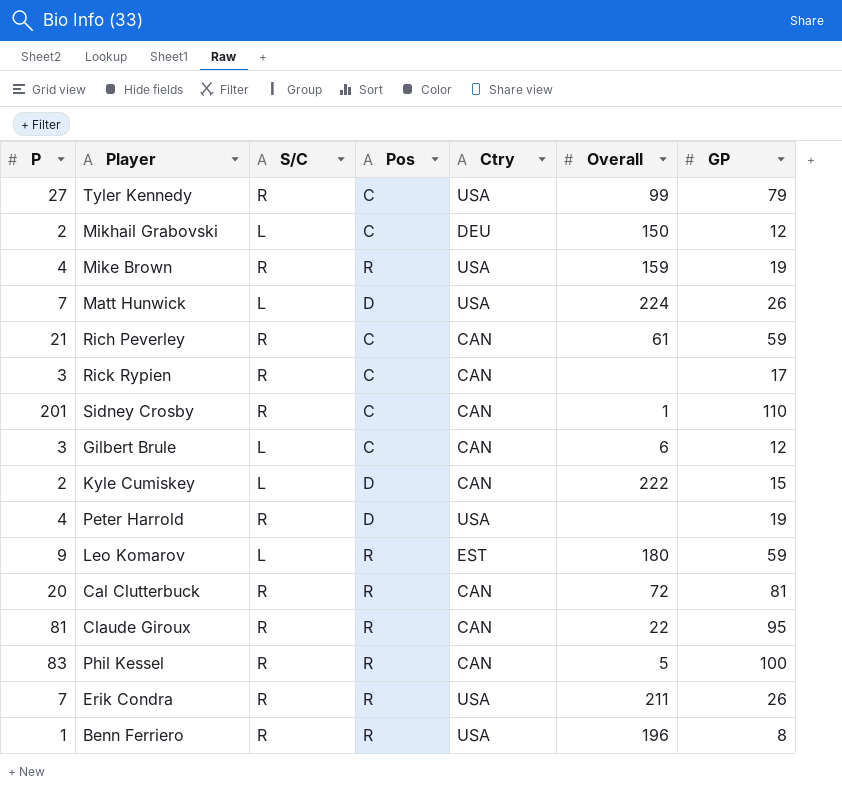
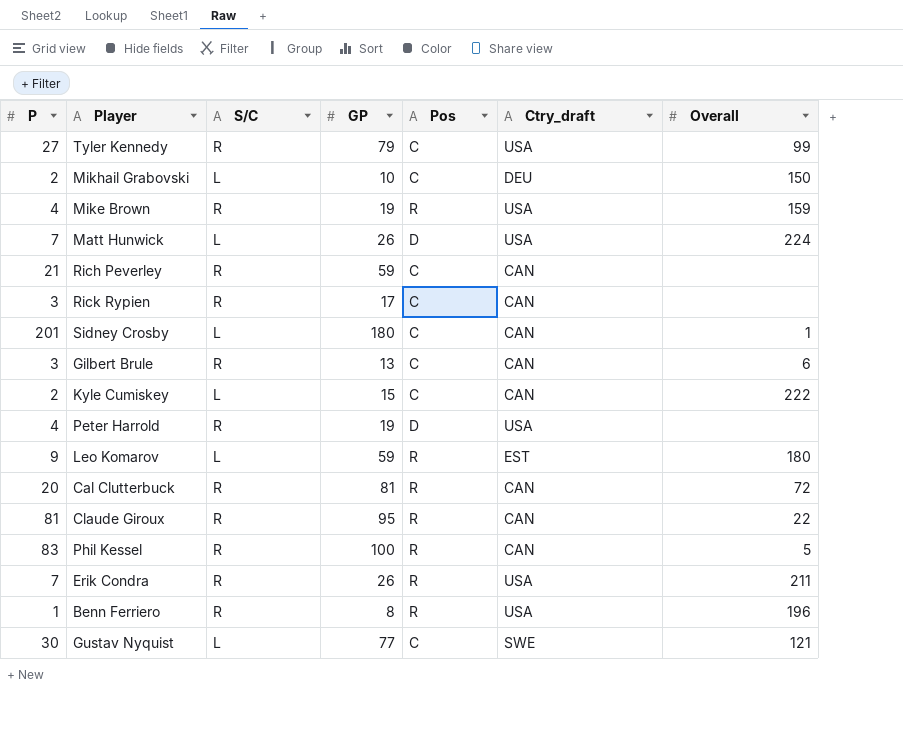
column GP | position: 7 -> 4
column name: Ctry -> Ctry_draft
Mikhail Grabovski | GP: 12 -> 10
Rich Peverley | Overall: 61 -> none
Sidney Crosby | S/C: R -> L
Sidney Crosby | GP: 110 -> 180
Gilbert Brule | S/C: L -> R
Gilbert Brule | GP: 12 -> 13
Kyle Cumiskey | Pos: D -> C
row Gustav Nyquist: none -> 30 | L | 77 | C | SWE | 121

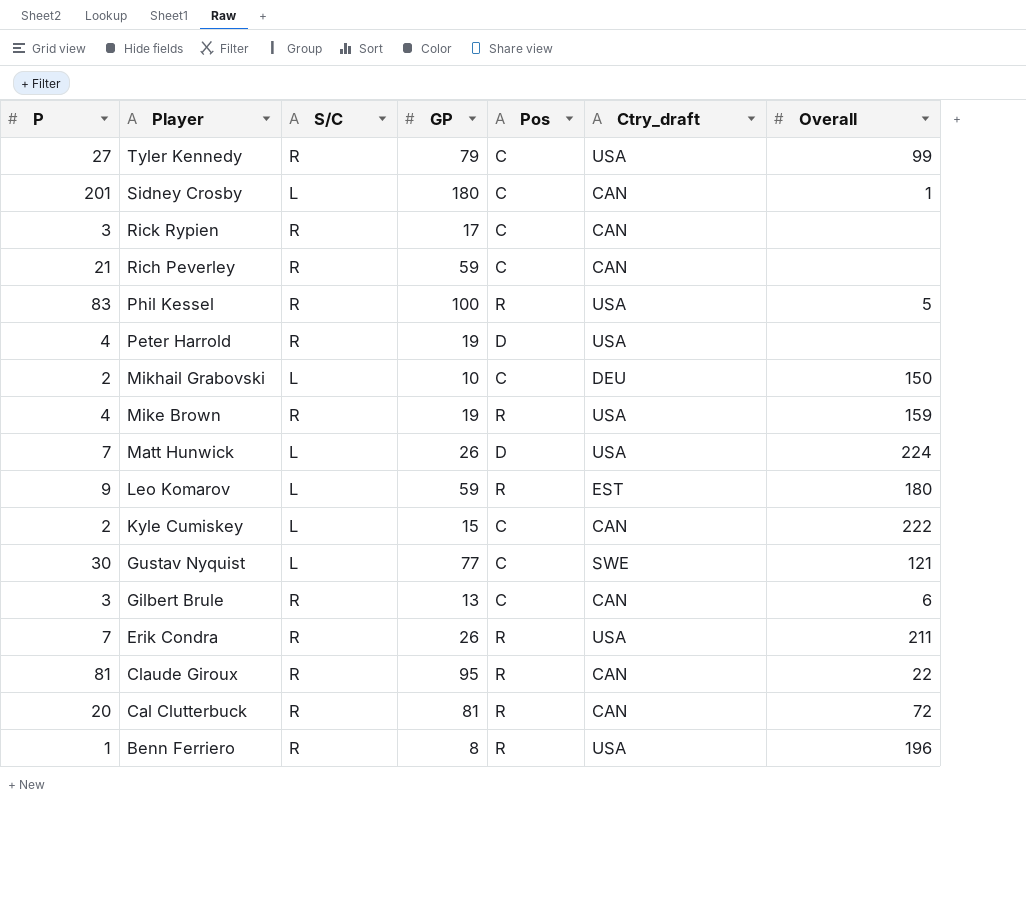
row order: none -> Player descending
Phil Kessel | Ctry_draft: CAN -> USA

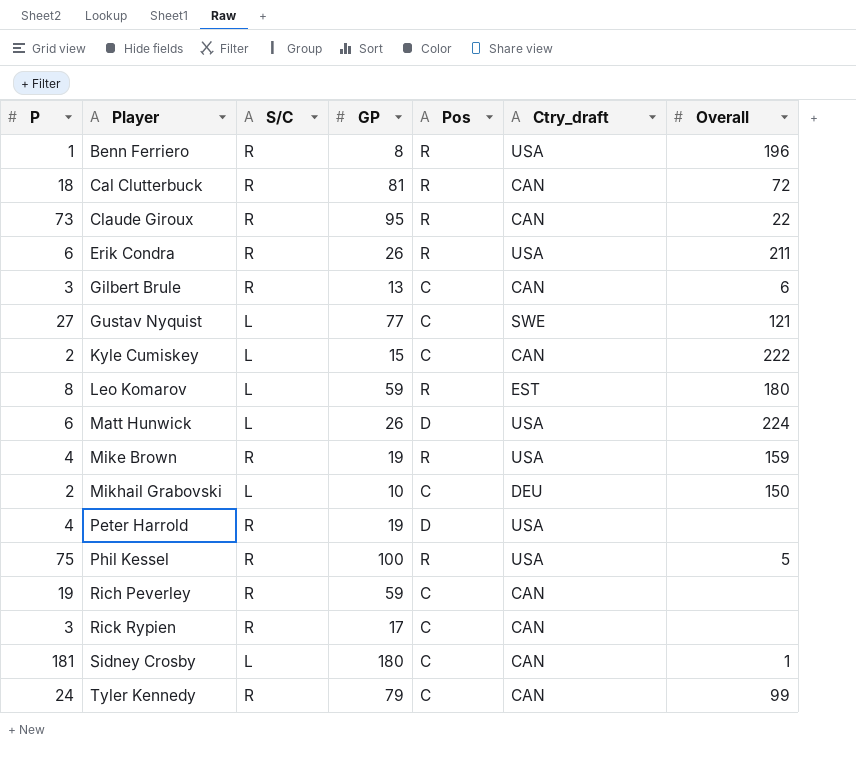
row order: Player descending -> Player ascending
Cal Clutterbuck | P: 20 -> 18
Claude Giroux | P: 81 -> 73
Erik Condra | P: 7 -> 6
Gustav Nyquist | P: 30 -> 27
Leo Komarov | P: 9 -> 8
Matt Hunwick | P: 7 -> 6
Phil Kessel | P: 83 -> 75
Rich Peverley | P: 21 -> 19
Sidney Crosby | P: 201 -> 181
Tyler Kennedy | P: 27 -> 24
Tyler Kennedy | Ctry_draft: USA -> CAN

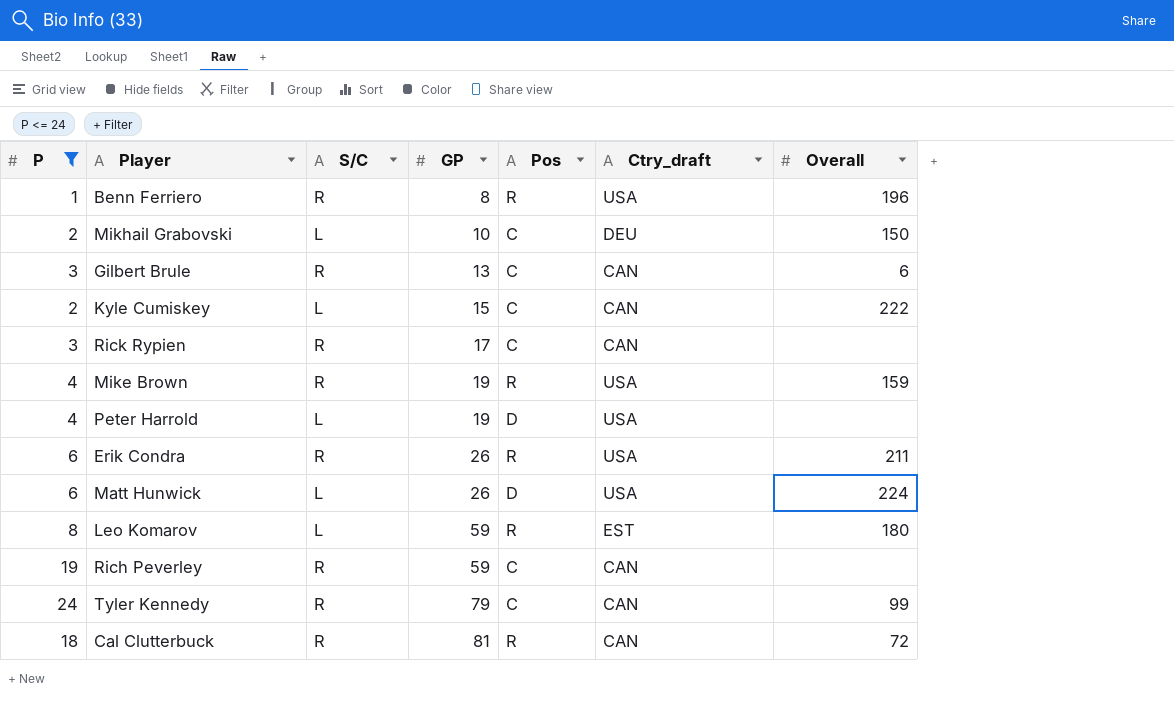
filter: none -> P <= 24
row order: Player ascending -> GP ascending
Peter Harrold | S/C: R -> L

